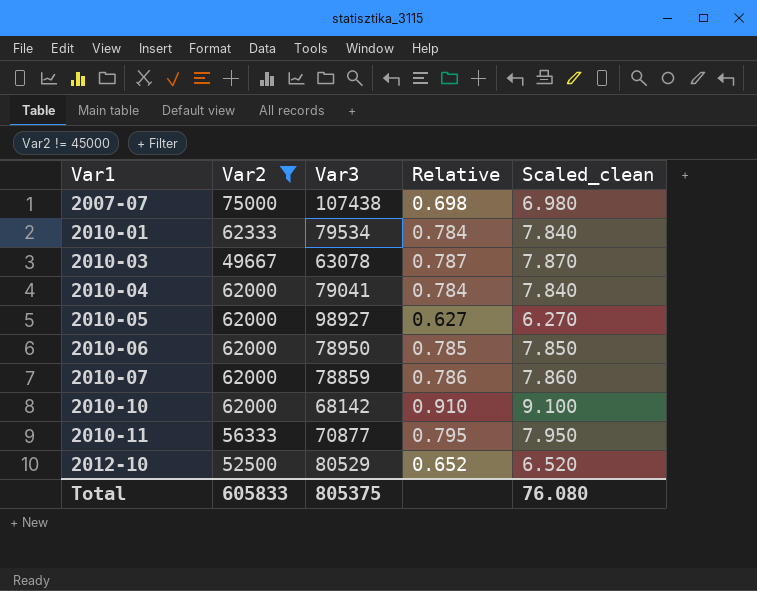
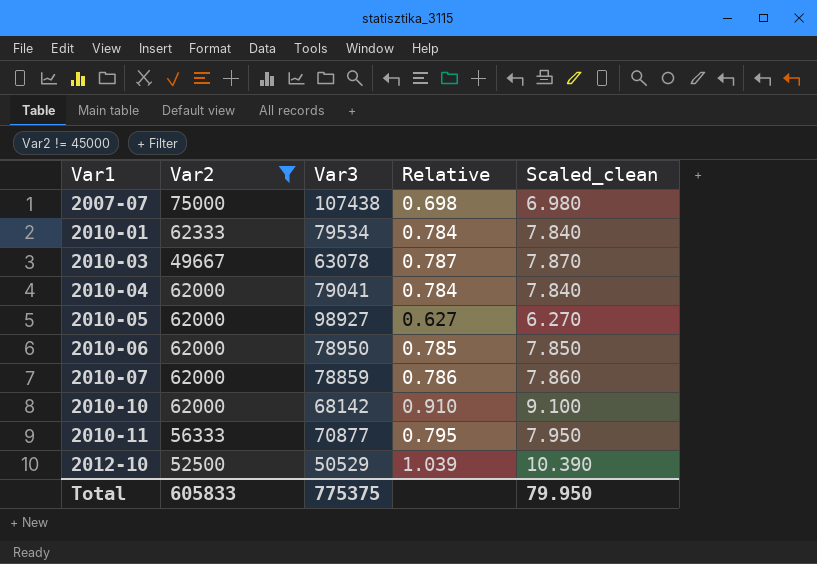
2012-10 | Var3: 80529 -> 50529
2012-10 | Relative: 0.652 -> 1.039
2012-10 | Scaled_clean: 6.520 -> 10.390
Total | Var3: 805375 -> 775375
Total | Scaled_clean: 76.080 -> 79.950

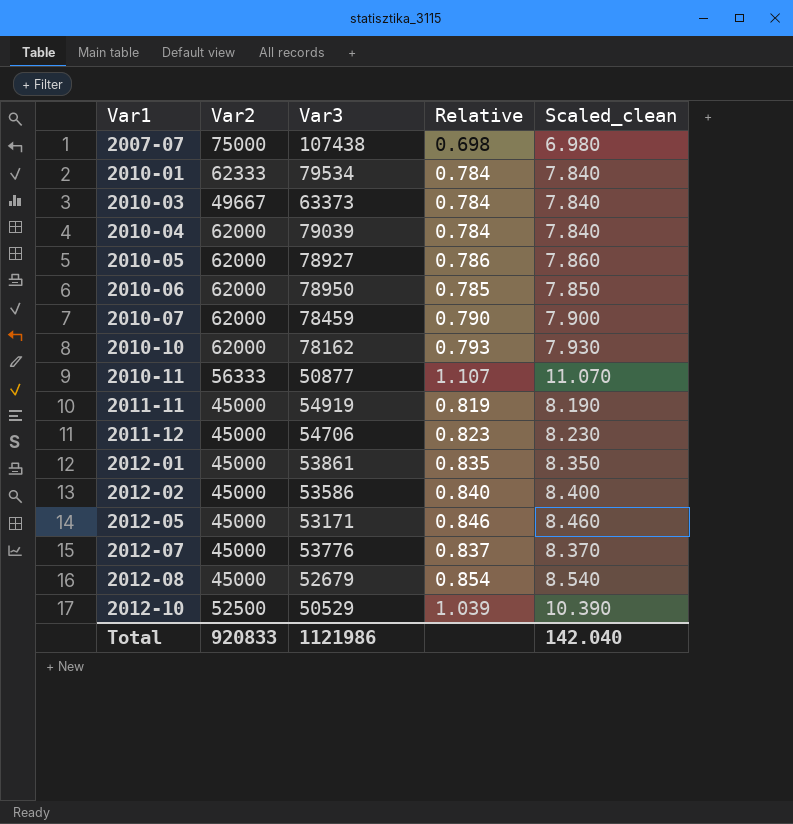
filter: Var2 != 45000 -> none
2010-03 | Var3: 63078 -> 63373
2010-03 | Relative: 0.787 -> 0.784
2010-03 | Scaled_clean: 7.870 -> 7.840
2010-04 | Var3: 79041 -> 79039
2010-05 | Var3: 98927 -> 78927
2010-05 | Relative: 0.627 -> 0.786
2010-05 | Scaled_clean: 6.270 -> 7.860
2010-07 | Var3: 78859 -> 78459
2010-07 | Relative: 0.786 -> 0.790
2010-07 | Scaled_clean: 7.860 -> 7.900
2010-10 | Var3: 68142 -> 78162
2010-10 | Relative: 0.910 -> 0.793
2010-10 | Scaled_clean: 9.100 -> 7.930
2010-11 | Var3: 70877 -> 50877
2010-11 | Relative: 0.795 -> 1.107
2010-11 | Scaled_clean: 7.950 -> 11.070
Total | Var2: 605833 -> 920833
Total | Var3: 775375 -> 1121986
Total | Scaled_clean: 79.950 -> 142.040

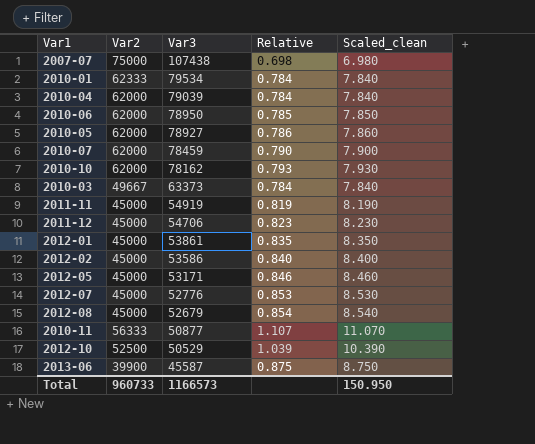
row order: Var1 ascending -> Var3 descending
2012-07 | Var3: 53776 -> 52776
2012-07 | Relative: 0.837 -> 0.853
2012-07 | Scaled_clean: 8.370 -> 8.530
row 2013-06: none -> 39900 | 45587 | 0.875 | 8.750
Total | Var2: 920833 -> 960733
Total | Var3: 1121986 -> 1166573
Total | Scaled_clean: 142.040 -> 150.950

